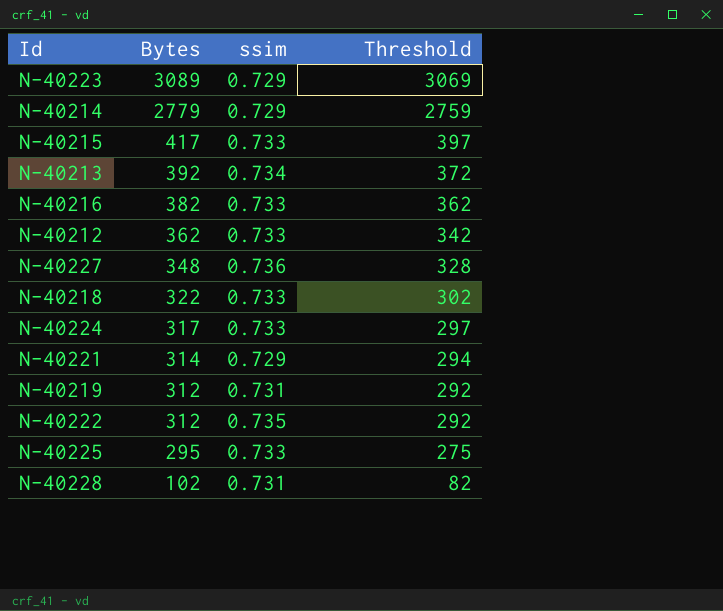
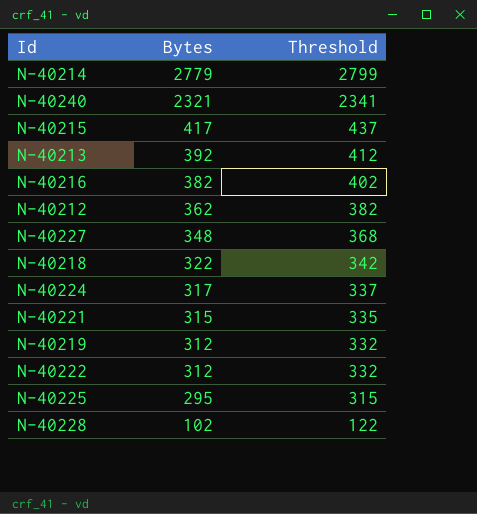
column ssim | position: 3 -> none
column Threshold | formula: [Bytes] - 20 -> [Bytes] + 20
row N-40223: 3089 | 0.729 | 3069 -> none
row N-40240: none -> 2321 | 2341
N-40221 | Bytes: 314 -> 315

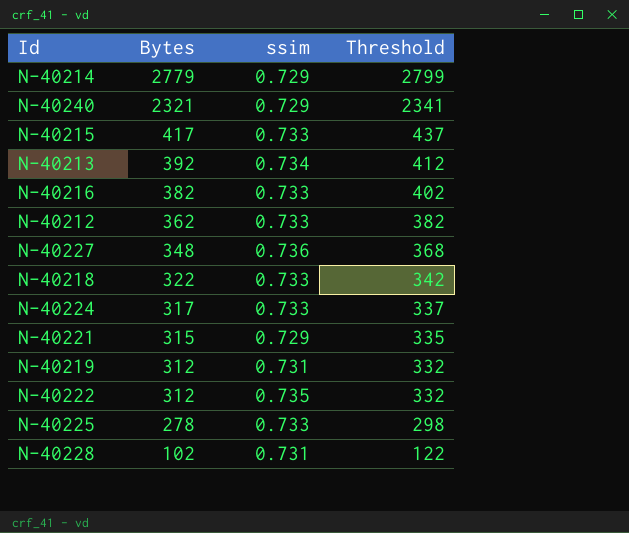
column ssim | position: none -> 3
N-40225 | Bytes: 295 -> 278
N-40225 | Threshold: 315 -> 298

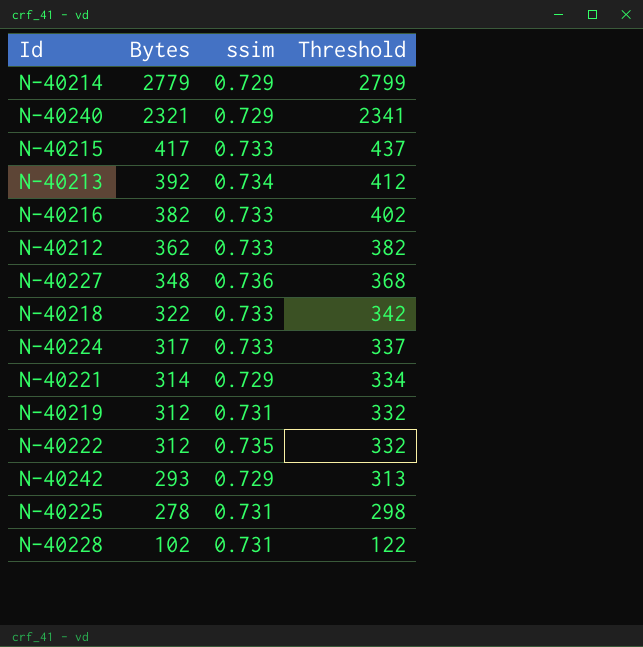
N-40221 | Bytes: 315 -> 314
N-40221 | Threshold: 335 -> 334
row N-40242: none -> 293 | 0.729 | 313
N-40225 | ssim: 0.733 -> 0.731

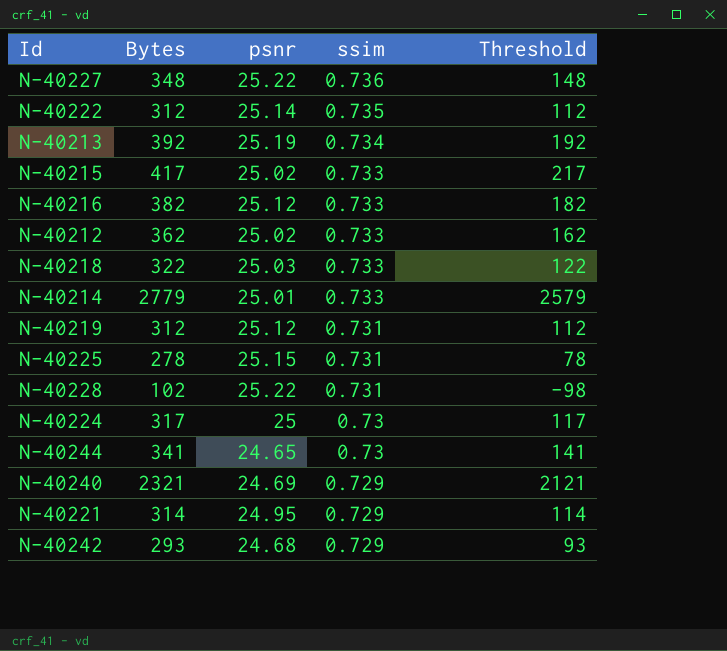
row order: Bytes descending -> ssim descending
column psnr | position: none -> 3
column Threshold | formula: [Bytes] + 20 -> [Bytes] - 200
N-40214 | ssim: 0.729 -> 0.733
N-40224 | ssim: 0.733 -> 0.73
row N-40244: none -> 341 | 24.65 | 0.73 | 141

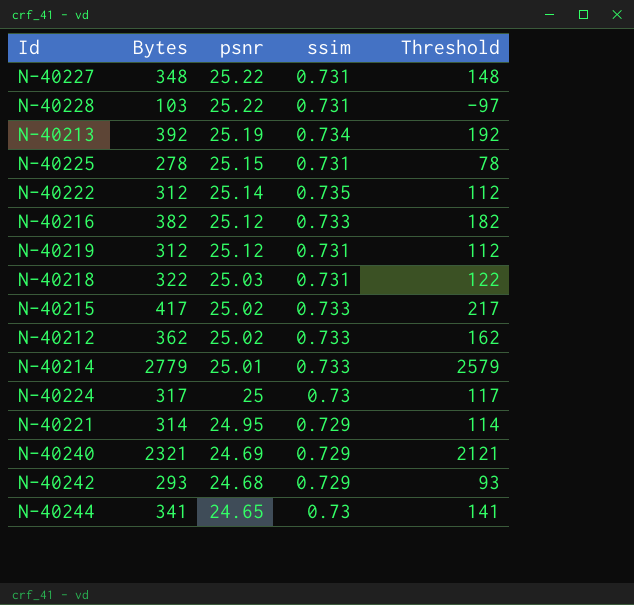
row order: ssim descending -> psnr descending
N-40227 | ssim: 0.736 -> 0.731
N-40228 | Bytes: 102 -> 103
N-40228 | Threshold: -98 -> -97
N-40218 | ssim: 0.733 -> 0.731

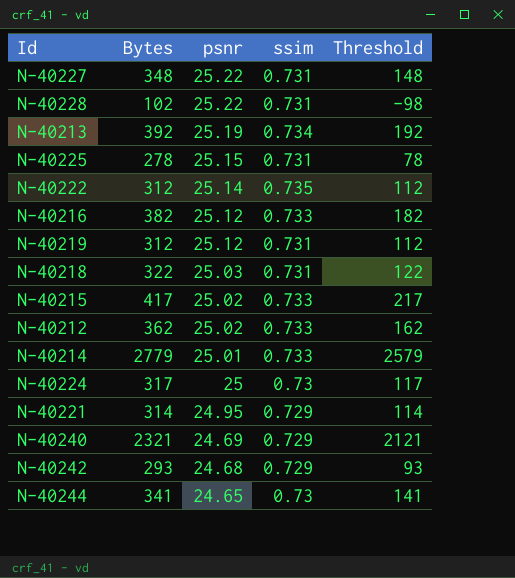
N-40228 | Bytes: 103 -> 102
N-40228 | Threshold: -97 -> -98

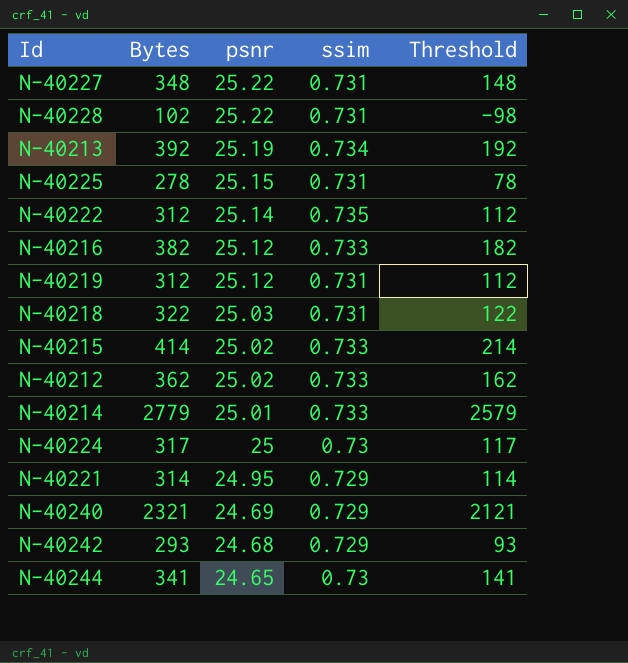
N-40215 | Bytes: 417 -> 414
N-40215 | Threshold: 217 -> 214

